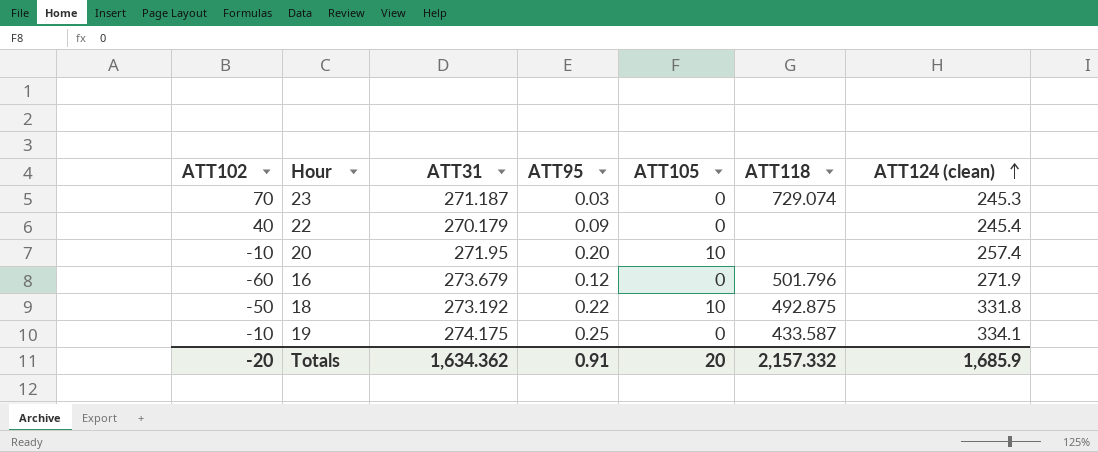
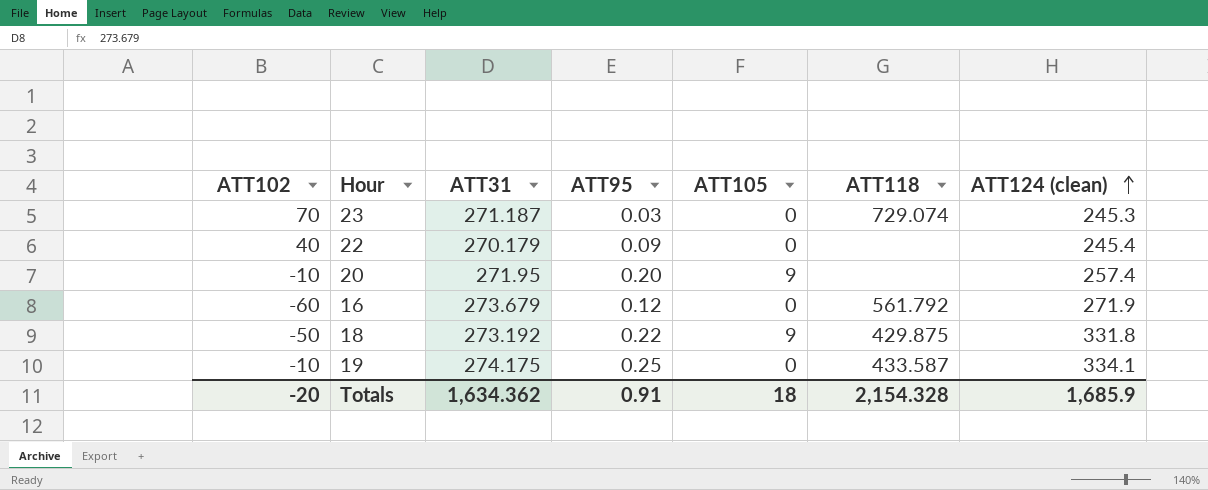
20 | ATT105: 10 -> 9
16 | ATT118: 501.796 -> 561.792
18 | ATT105: 10 -> 9
18 | ATT118: 492.875 -> 429.875
Totals | ATT105: 20 -> 18
Totals | ATT118: 2,157.332 -> 2,154.328

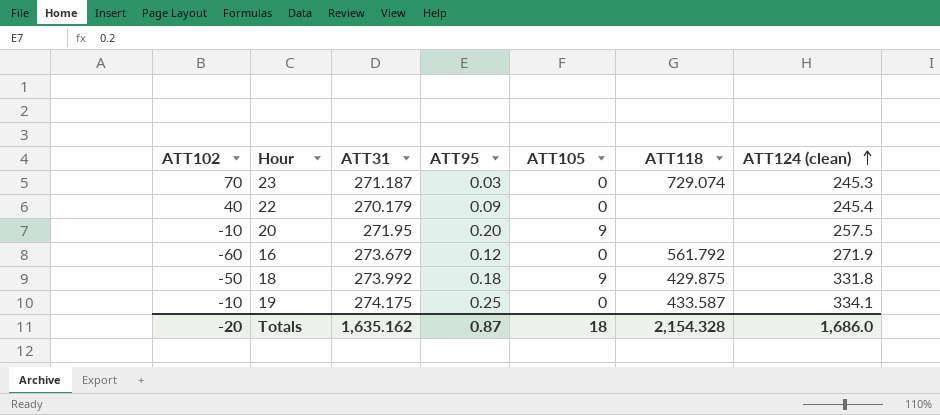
20 | ATT124 (clean): 257.4 -> 257.5
18 | ATT31: 273.192 -> 273.992
18 | ATT95: 0.22 -> 0.18
Totals | ATT31: 1,634.362 -> 1,635.162
Totals | ATT95: 0.91 -> 0.87
Totals | ATT124 (clean): 1,685.9 -> 1,686.0

